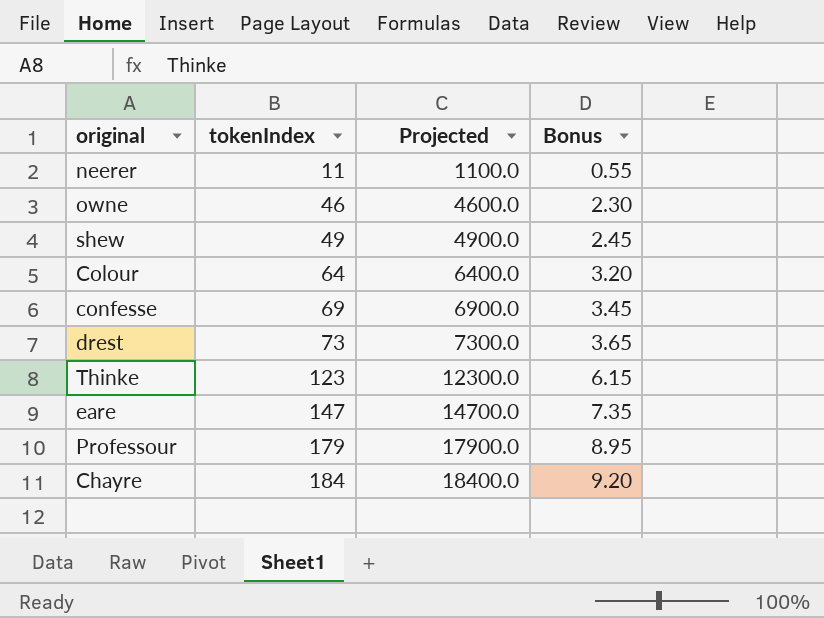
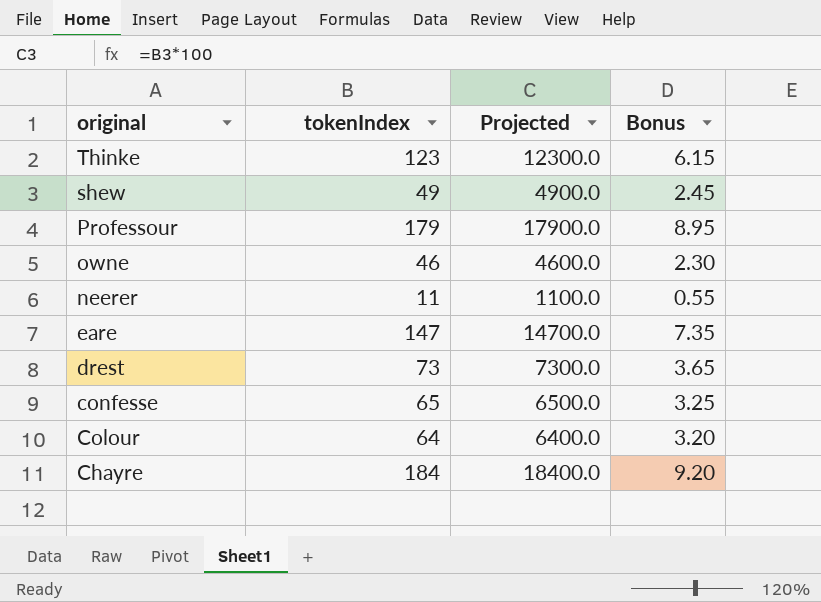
row order: tokenIndex ascending -> original descending
confesse | tokenIndex: 69 -> 65
confesse | Projected: 6900.0 -> 6500.0
confesse | Bonus: 3.45 -> 3.25

